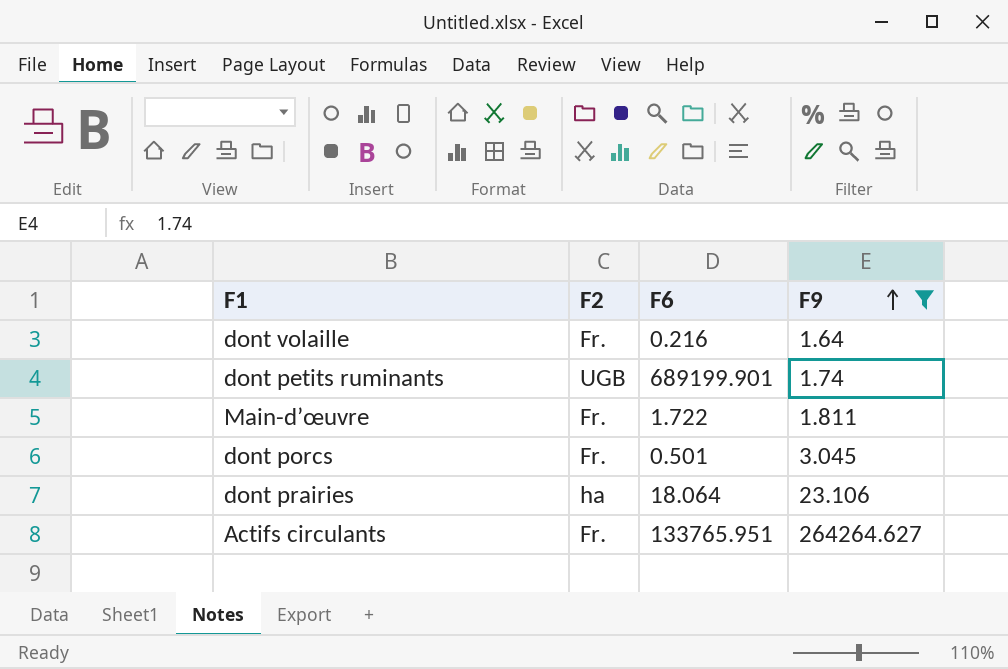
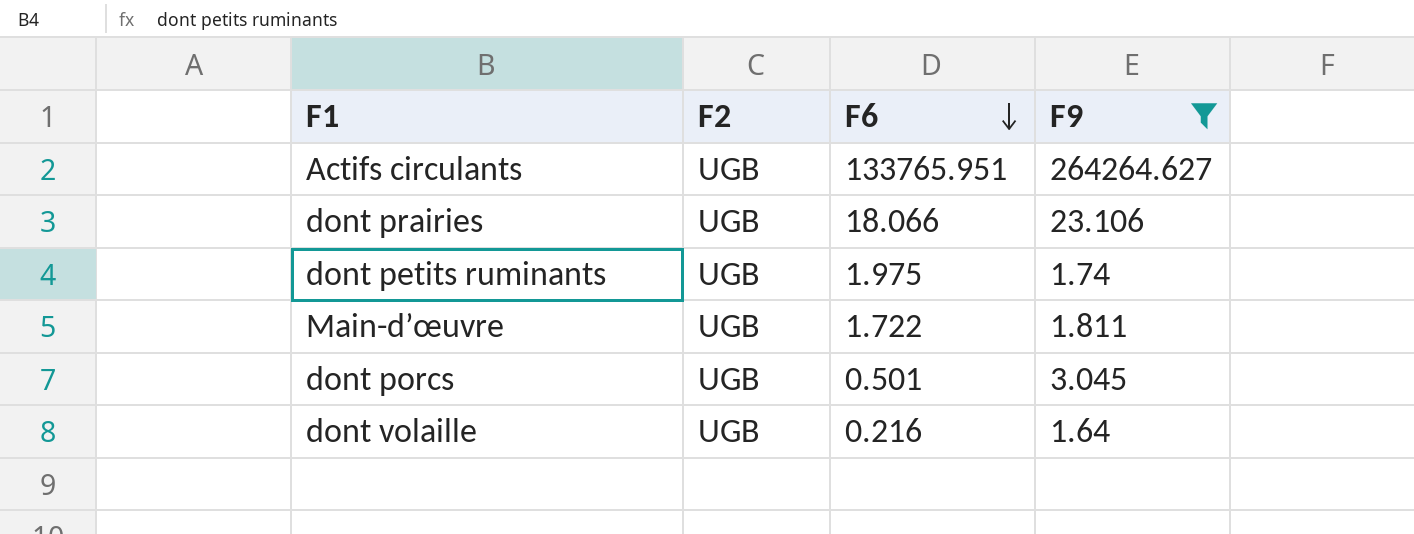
row order: F9 ascending -> F6 descending
Actifs circulants | F2: Fr. -> UGB
dont prairies | F2: ha -> UGB
dont prairies | F6: 18.064 -> 18.066
dont petits ruminants | F6: 689199.901 -> 1.975
Main-d’œuvre | F2: Fr. -> UGB
dont porcs | F2: Fr. -> UGB
dont volaille | F2: Fr. -> UGB

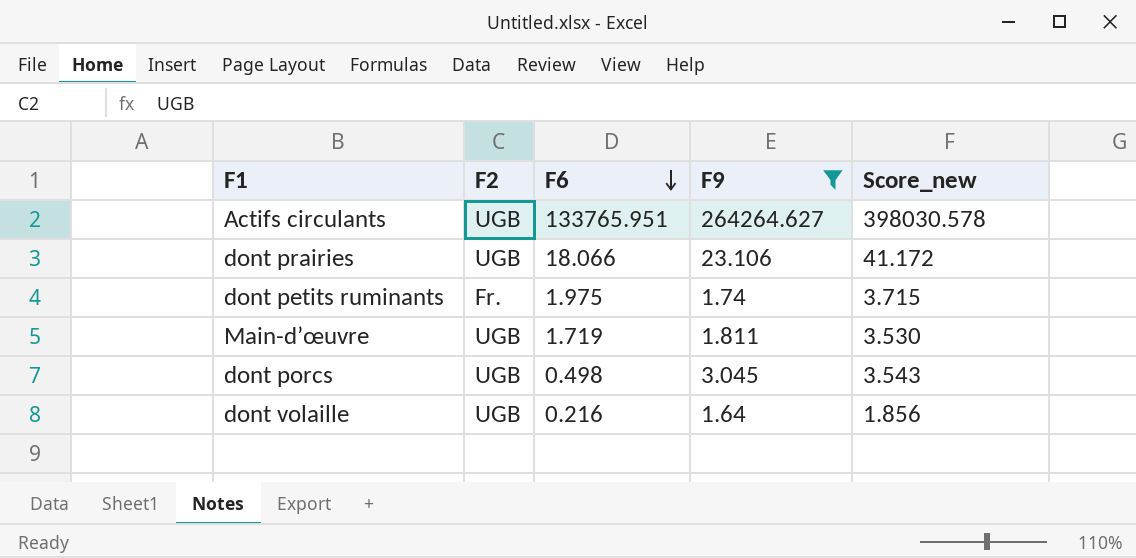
column Score_new | formula: none -> [F6] + [F9]
dont petits ruminants | F2: UGB -> Fr.
Main-d’œuvre | F6: 1.722 -> 1.719
dont porcs | F6: 0.501 -> 0.498

